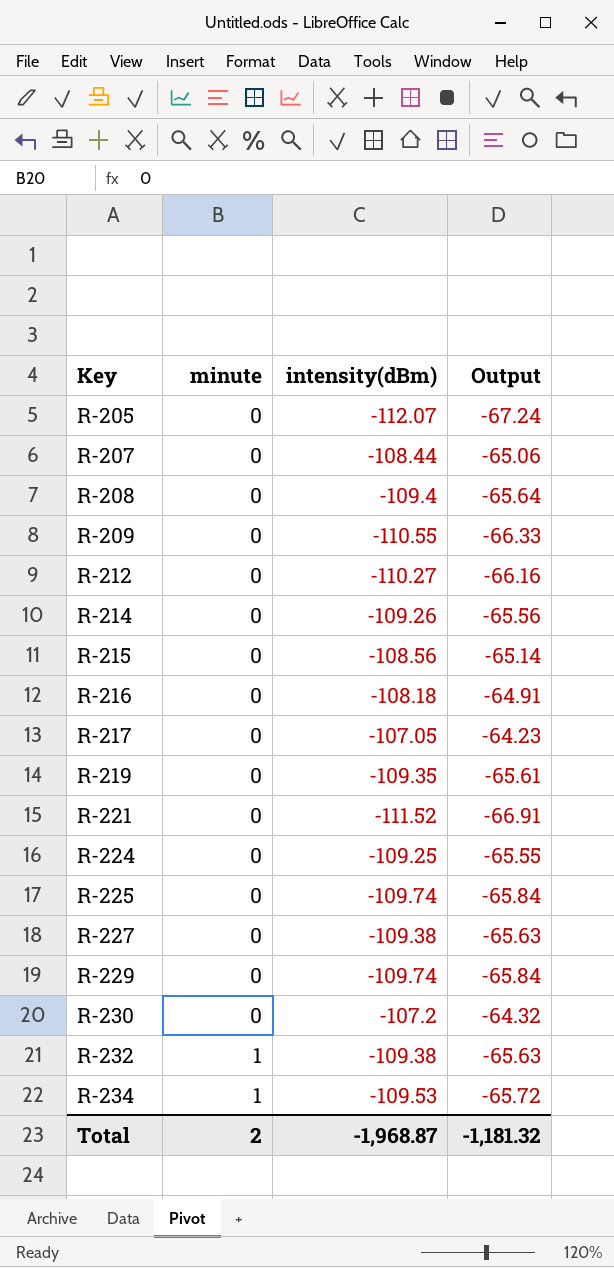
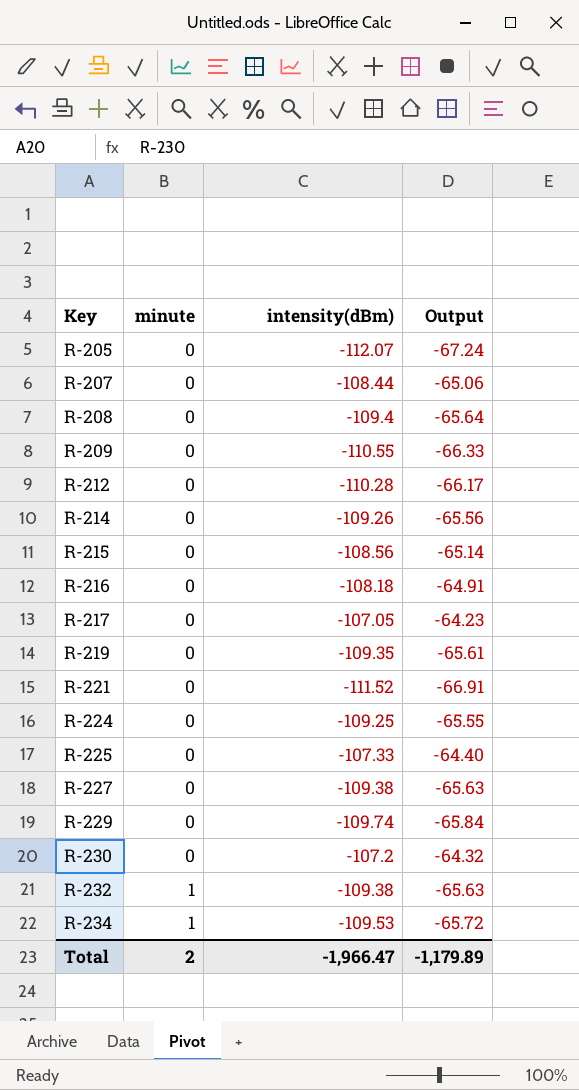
R-212 | intensity(dBm): -110.27 -> -110.28
R-212 | Output: -66.16 -> -66.17
R-225 | intensity(dBm): -109.74 -> -107.33
R-225 | Output: -65.84 -> -64.40
Total | intensity(dBm): -1,968.87 -> -1,966.47
Total | Output: -1,181.32 -> -1,179.89

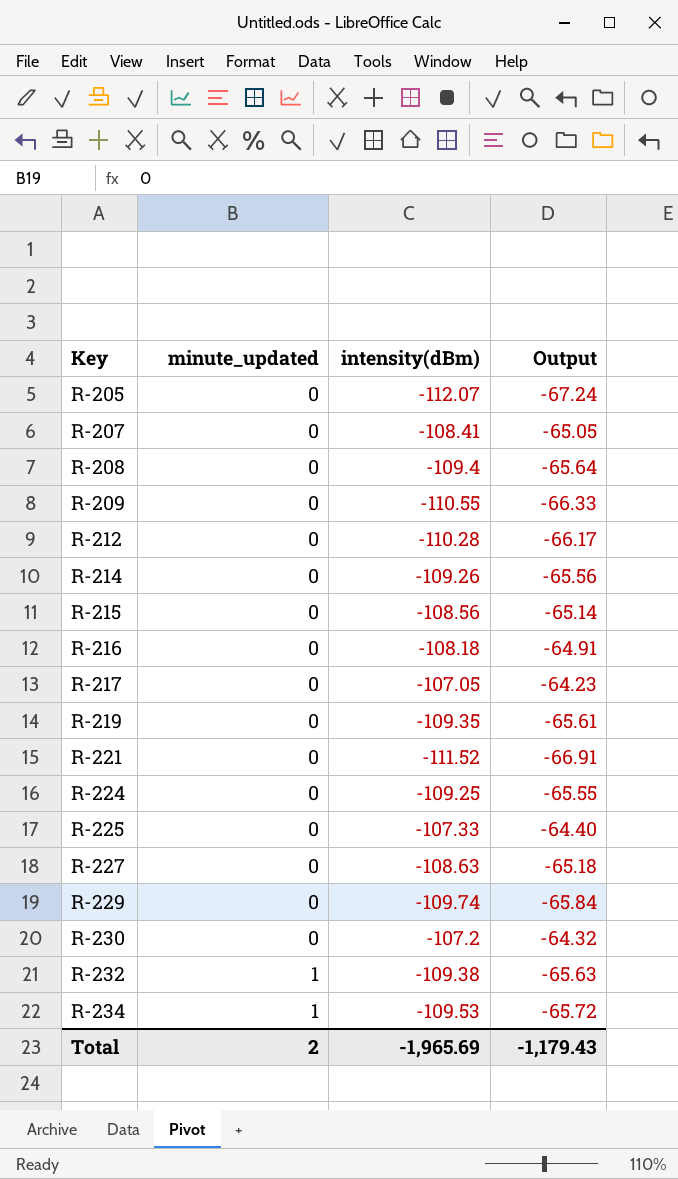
column name: minute -> minute_updated
R-207 | intensity(dBm): -108.44 -> -108.41
R-207 | Output: -65.06 -> -65.05
R-227 | intensity(dBm): -109.38 -> -108.63
R-227 | Output: -65.63 -> -65.18
Total | intensity(dBm): -1,966.47 -> -1,965.69
Total | Output: -1,179.89 -> -1,179.43

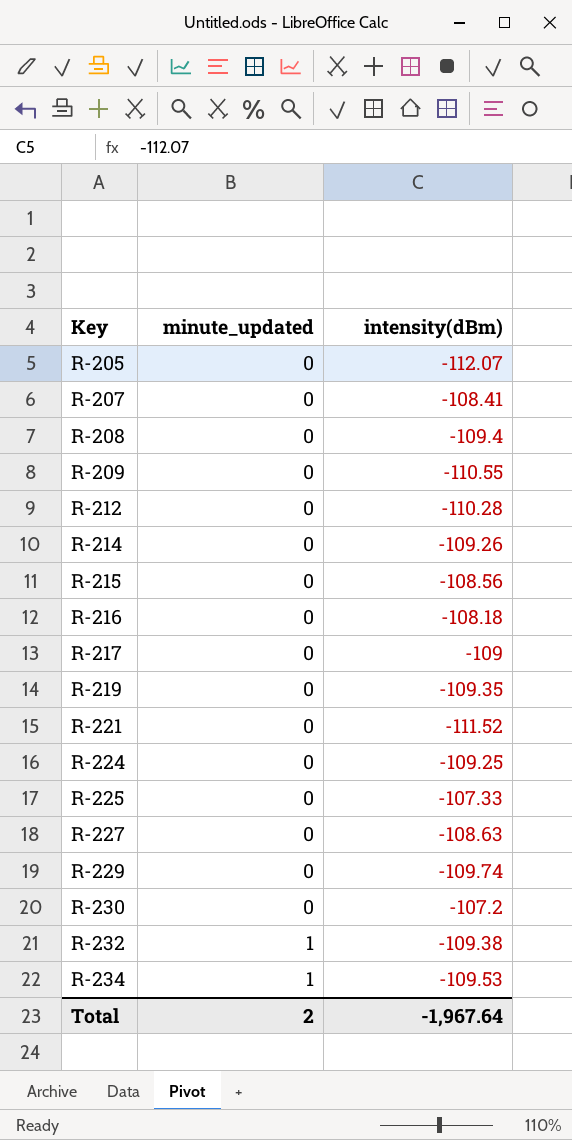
column Output | formula: [intensity(dBm)] * 0.6 -> none
R-217 | intensity(dBm): -107.05 -> -109
Total | intensity(dBm): -1,965.69 -> -1,967.64

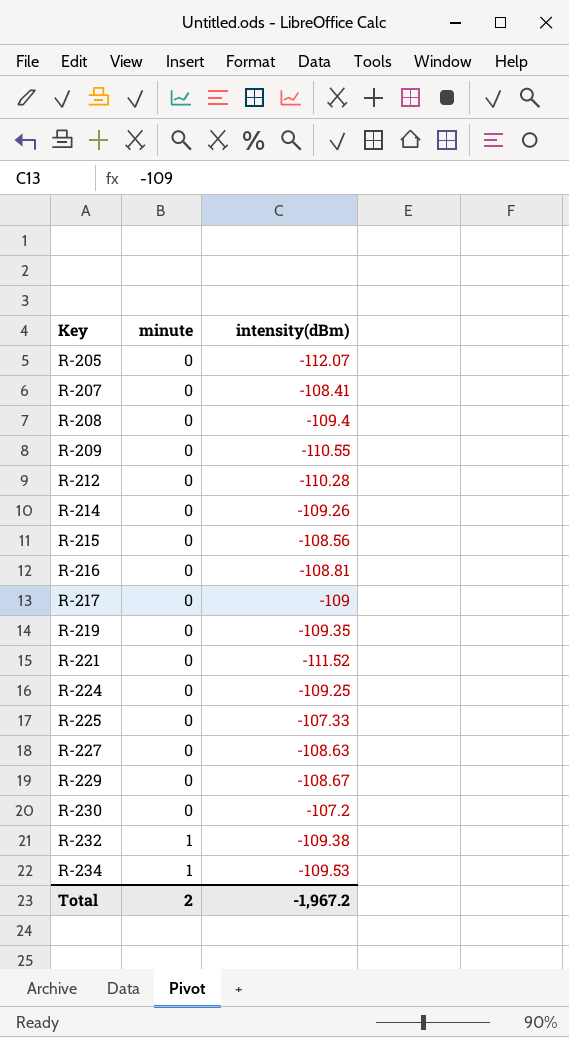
column name: minute_updated -> minute
R-216 | intensity(dBm): -108.18 -> -108.81
R-229 | intensity(dBm): -109.74 -> -108.67
Total | intensity(dBm): -1,967.64 -> -1,967.2

